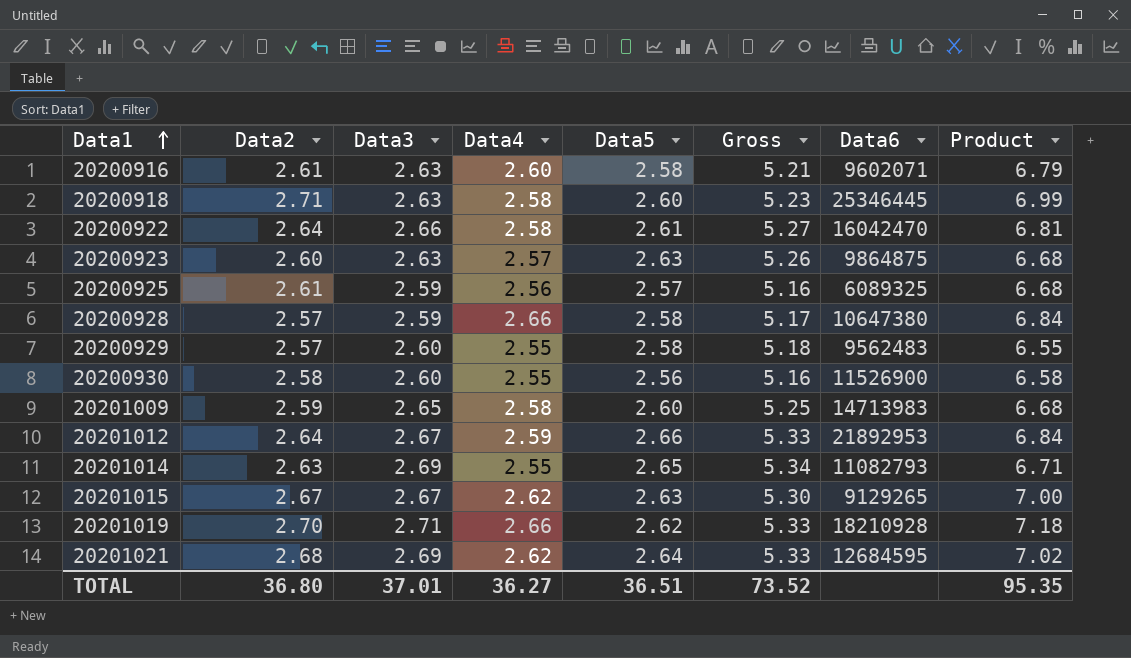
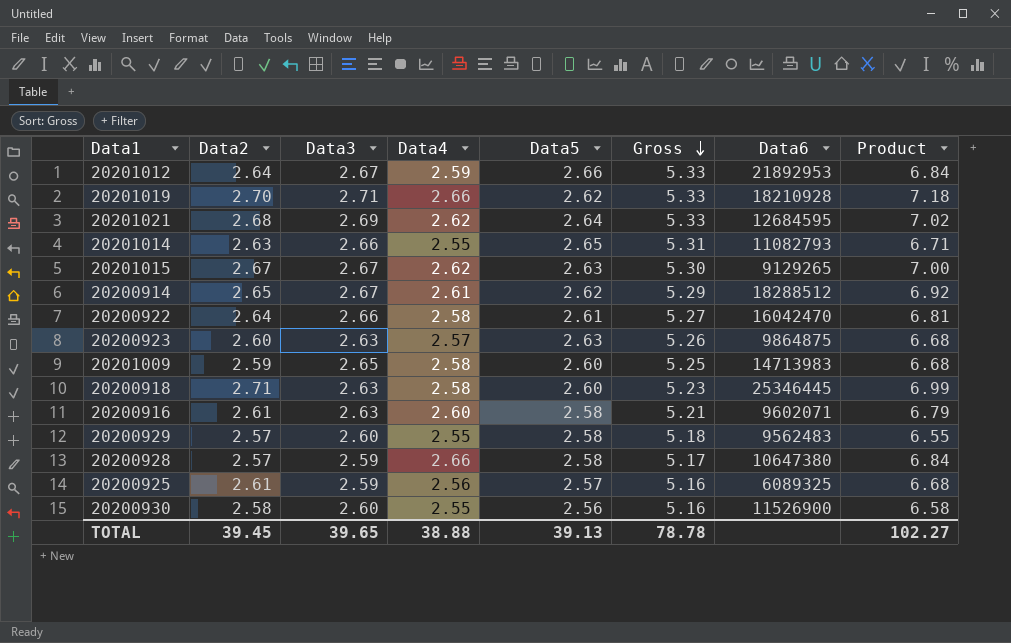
row order: Data1 ascending -> Gross descending
20201014 | Data3: 2.69 -> 2.66
20201014 | Gross: 5.34 -> 5.31
row 20200914: none -> 2.65 | 2.67 | 2.61 | 2.62 | 5.29 | 18288512 | 6.92
TOTAL | Data2: 36.80 -> 39.45
TOTAL | Data3: 37.01 -> 39.65
TOTAL | Data4: 36.27 -> 38.88
TOTAL | Data5: 36.51 -> 39.13
TOTAL | Gross: 73.52 -> 78.78
TOTAL | Product: 95.35 -> 102.27

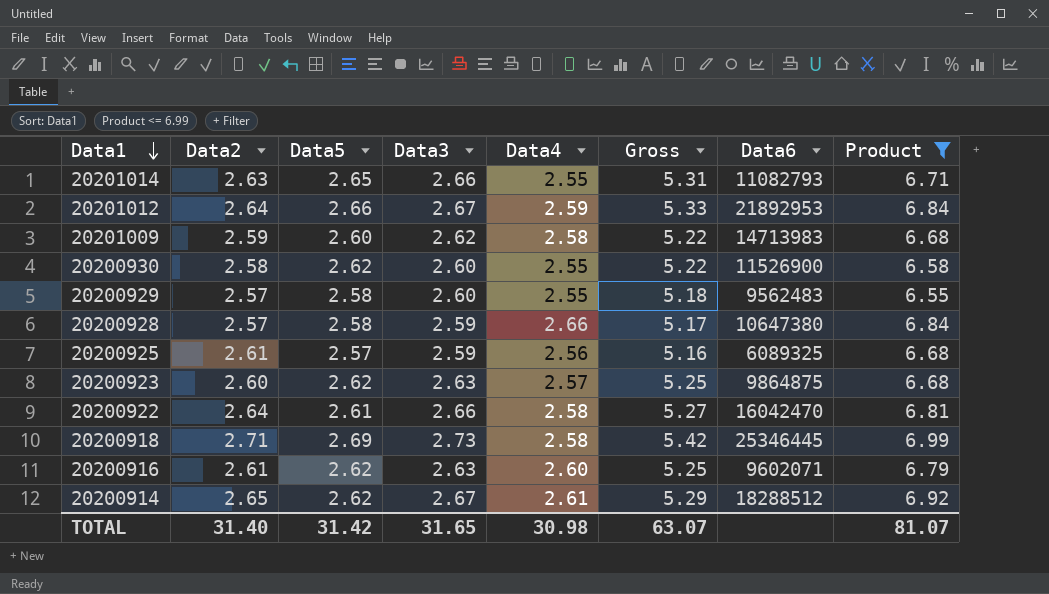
filter: none -> Product <= 6.99
row order: Gross descending -> Data1 descending
column Data5 | position: 5 -> 3
20201009 | Data3: 2.65 -> 2.62
20201009 | Gross: 5.25 -> 5.22
20200930 | Data5: 2.56 -> 2.62
20200930 | Gross: 5.16 -> 5.22
20200923 | Data5: 2.63 -> 2.62
20200923 | Gross: 5.26 -> 5.25
20200918 | Data5: 2.60 -> 2.69
20200918 | Data3: 2.63 -> 2.73
20200918 | Gross: 5.23 -> 5.42
20200916 | Data5: 2.58 -> 2.62
20200916 | Gross: 5.21 -> 5.25
TOTAL | Data2: 39.45 -> 31.40
TOTAL | Data5: 39.13 -> 31.42
TOTAL | Data3: 39.65 -> 31.65
TOTAL | Data4: 38.88 -> 30.98
TOTAL | Gross: 78.78 -> 63.07
TOTAL | Product: 102.27 -> 81.07

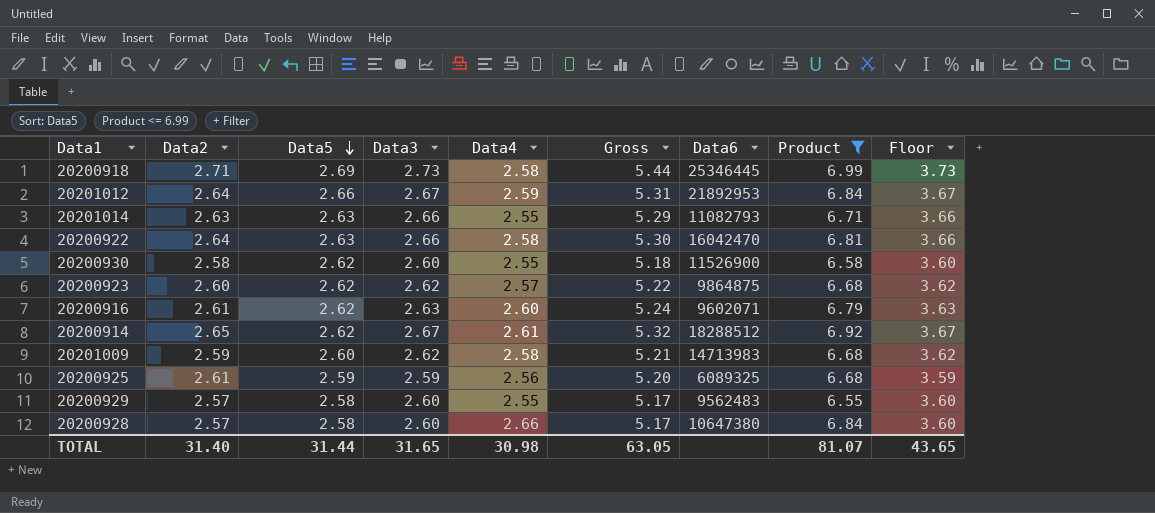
row order: Data1 descending -> Data5 descending
column Gross | formula: [Data5] + [Data3] -> [Data2] + [Data3]
column Floor | formula: none -> [Data3] + 1
20201014 | Data5: 2.65 -> 2.63
20200922 | Data5: 2.61 -> 2.63
20200923 | Data3: 2.63 -> 2.62
20200925 | Data5: 2.57 -> 2.59
20200928 | Data3: 2.59 -> 2.60
TOTAL | Data5: 31.42 -> 31.44
TOTAL | Gross: 63.07 -> 63.05

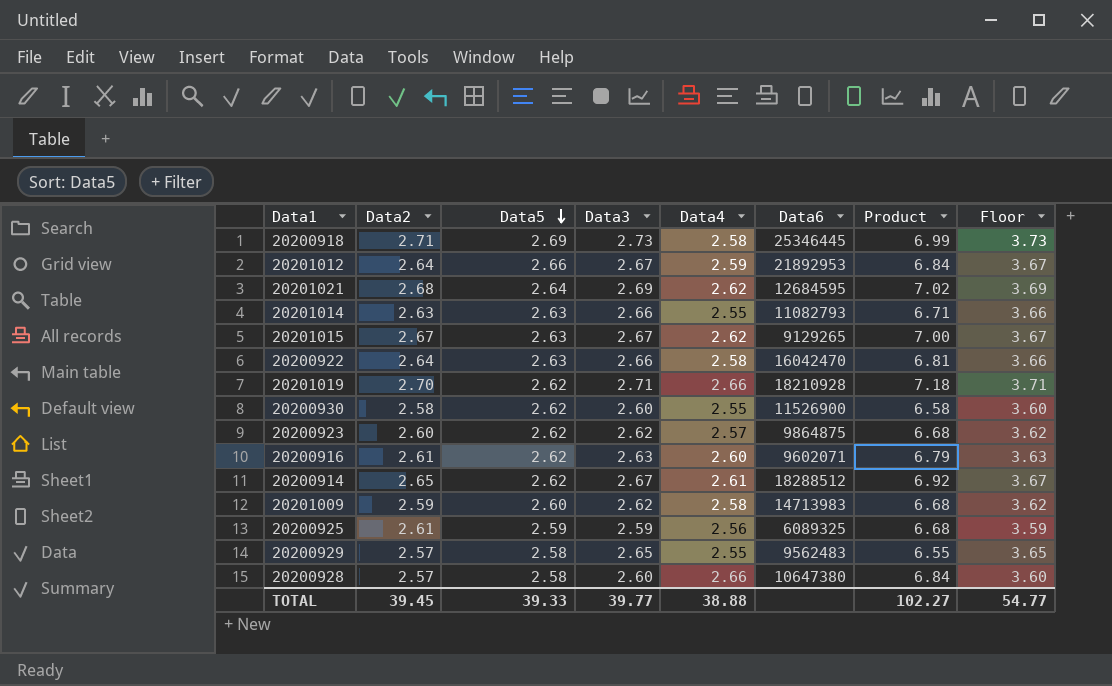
filter: Product <= 6.99 -> none
column Gross | formula: [Data2] + [Data3] -> none
20200929 | Data3: 2.60 -> 2.65
20200929 | Floor: 3.60 -> 3.65
TOTAL | Data2: 31.40 -> 39.45
TOTAL | Data5: 31.44 -> 39.33
TOTAL | Data3: 31.65 -> 39.77
TOTAL | Data4: 30.98 -> 38.88
TOTAL | Product: 81.07 -> 102.27
TOTAL | Floor: 43.65 -> 54.77

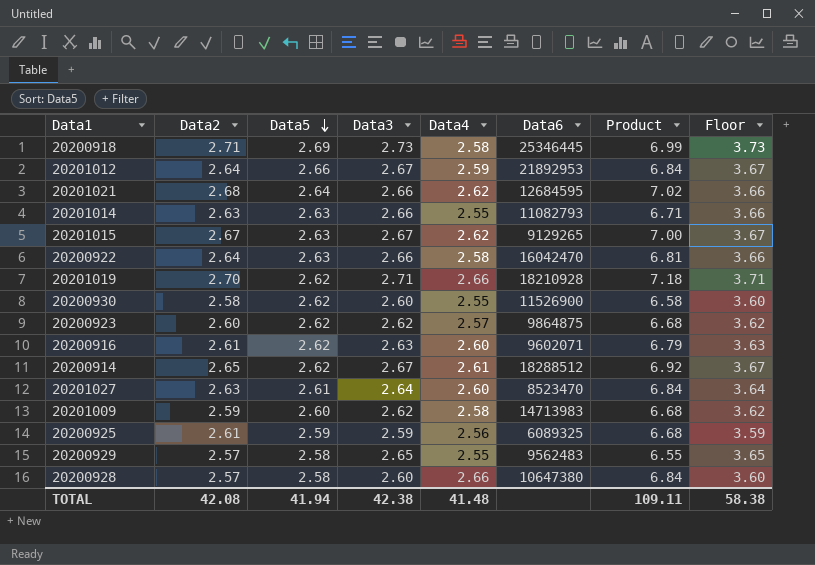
20201021 | Data3: 2.69 -> 2.66
20201021 | Floor: 3.69 -> 3.66
row 20201027: none -> 2.63 | 2.61 | 2.64 | 2.60 | 8523470 | 6.84 | 3.64
TOTAL | Data2: 39.45 -> 42.08
TOTAL | Data5: 39.33 -> 41.94
TOTAL | Data3: 39.77 -> 42.38
TOTAL | Data4: 38.88 -> 41.48
TOTAL | Product: 102.27 -> 109.11
TOTAL | Floor: 54.77 -> 58.38

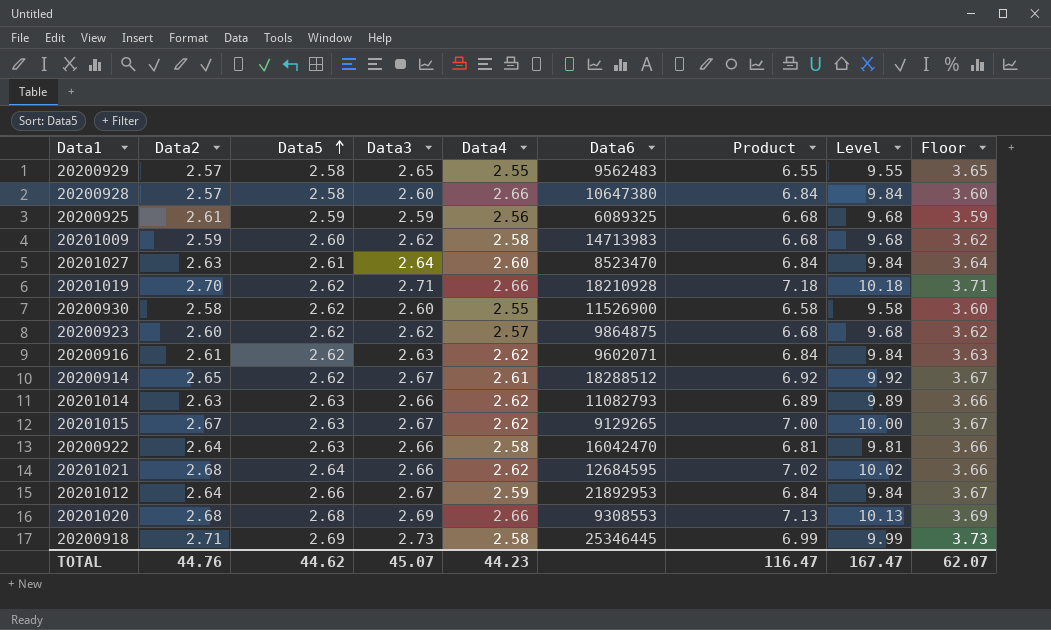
row order: Data5 descending -> Data5 ascending
column Level | formula: none -> [Product] + 3
20200916 | Data4: 2.60 -> 2.62
20200916 | Product: 6.79 -> 6.84
20201014 | Data4: 2.55 -> 2.62
20201014 | Product: 6.71 -> 6.89
row 20201020: none -> 2.68 | 2.68 | 2.69 | 2.66 | 9308553 | 7.13 | 10.13 | 3.69
TOTAL | Data2: 42.08 -> 44.76
TOTAL | Data5: 41.94 -> 44.62
TOTAL | Data3: 42.38 -> 45.07
TOTAL | Data4: 41.48 -> 44.23
TOTAL | Product: 109.11 -> 116.47
TOTAL | Floor: 58.38 -> 62.07

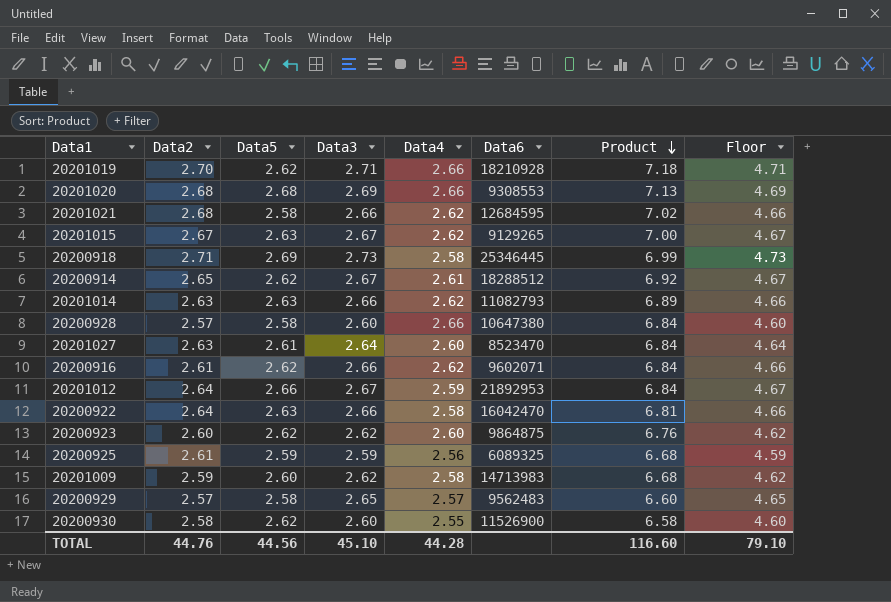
row order: Data5 ascending -> Product descending
column Level | formula: [Product] + 3 -> none
column Floor | formula: [Data3] + 1 -> [Data3] + 2
20201021 | Data5: 2.64 -> 2.58
20200916 | Data3: 2.63 -> 2.66
20200923 | Data4: 2.57 -> 2.60
20200923 | Product: 6.68 -> 6.76
20200929 | Data4: 2.55 -> 2.57
20200929 | Product: 6.55 -> 6.60
TOTAL | Data5: 44.62 -> 44.56
TOTAL | Data3: 45.07 -> 45.10
TOTAL | Data4: 44.23 -> 44.28
TOTAL | Product: 116.47 -> 116.60
TOTAL | Floor: 62.07 -> 79.10

